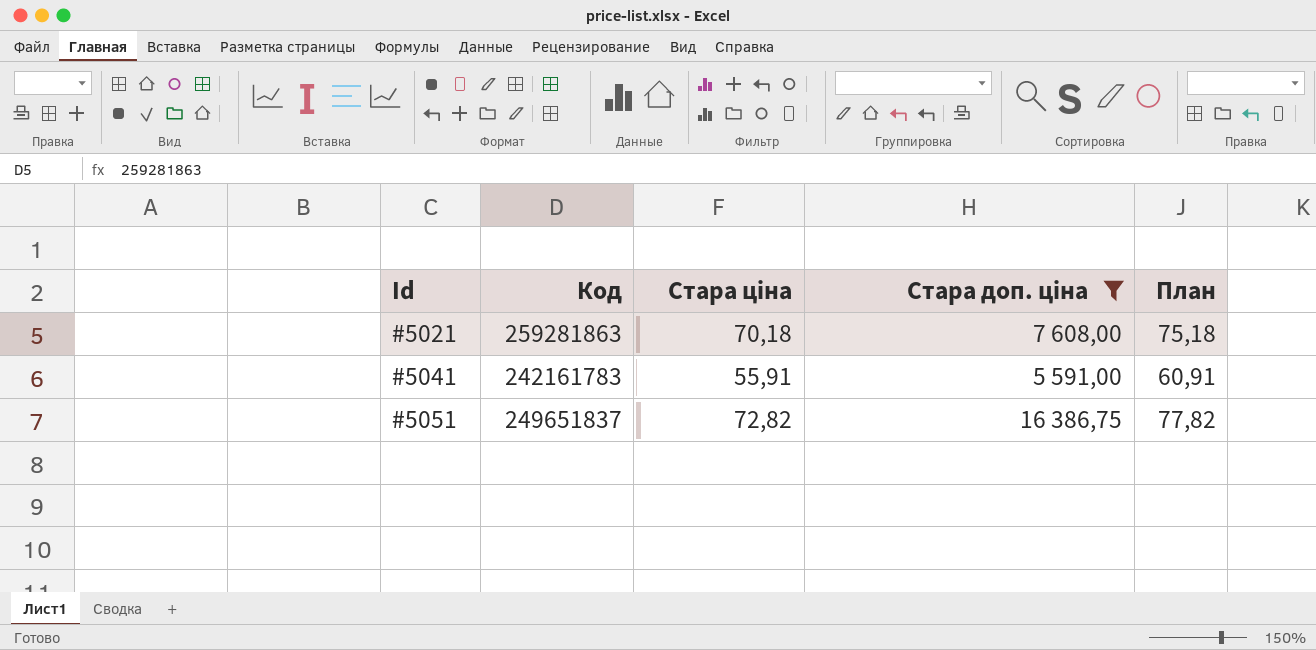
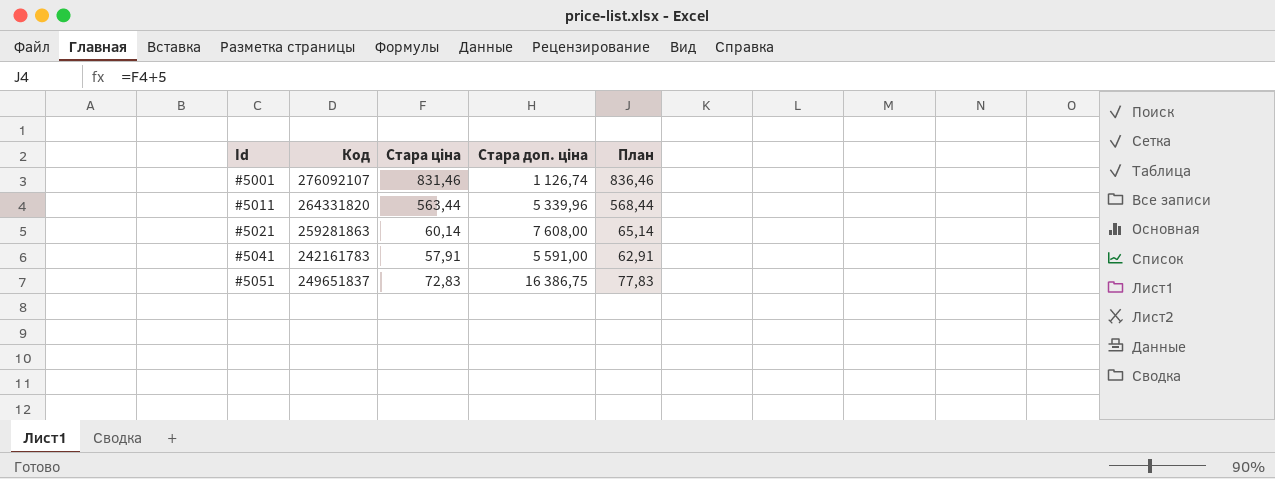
filter: Стара доп. ціна >= 5 591,00 -> none
#5021 | Стара ціна: 70,18 -> 60,14
#5021 | План: 75,18 -> 65,14
#5041 | Стара ціна: 55,91 -> 57,91
#5041 | План: 60,91 -> 62,91
#5051 | Стара ціна: 72,82 -> 72,83
#5051 | План: 77,82 -> 77,83

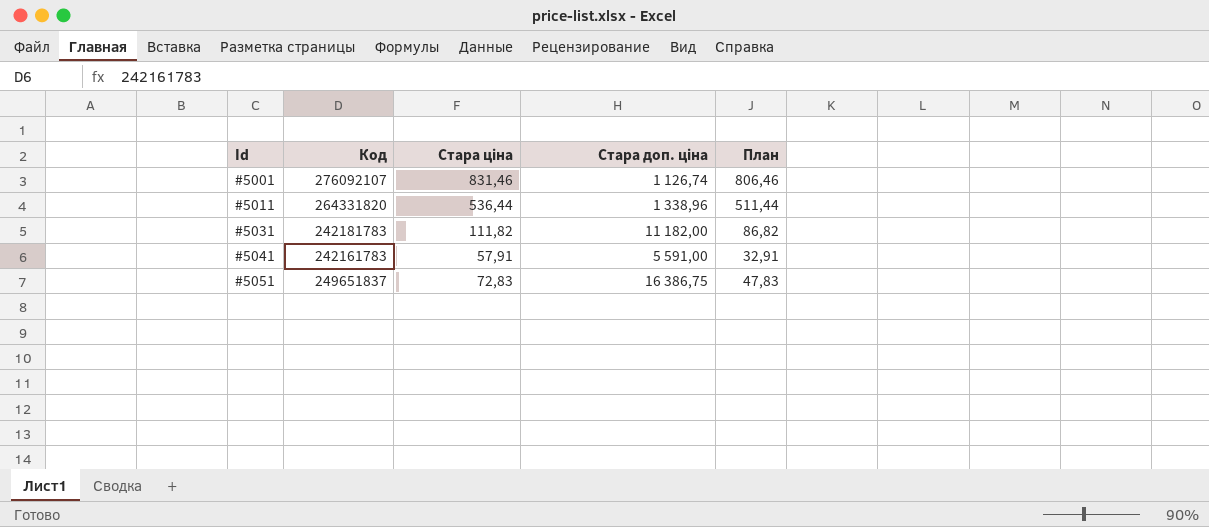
column План | formula: [Стара ціна] + 5 -> [Стара ціна] - 25
row #5021: 259281863 | 60,14 | 7 608,00 | 65,14 -> none
#5011 | Стара ціна: 563,44 -> 536,44
#5011 | Стара доп. ціна: 5 339,96 -> 1 338,96
row #5031: none -> 242181783 | 111,82 | 11 182,00 | 86,82

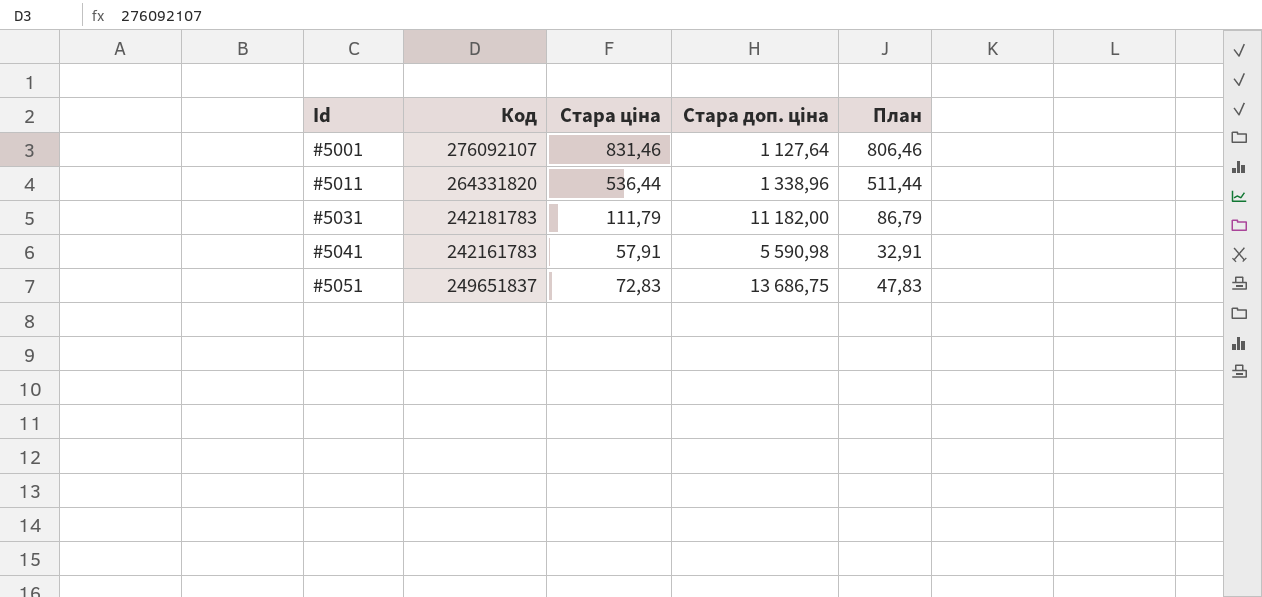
#5001 | Стара доп. ціна: 1 126,74 -> 1 127,64
#5031 | Стара ціна: 111,82 -> 111,79
#5031 | План: 86,82 -> 86,79
#5041 | Стара доп. ціна: 5 591,00 -> 5 590,98
#5051 | Стара доп. ціна: 16 386,75 -> 13 686,75

